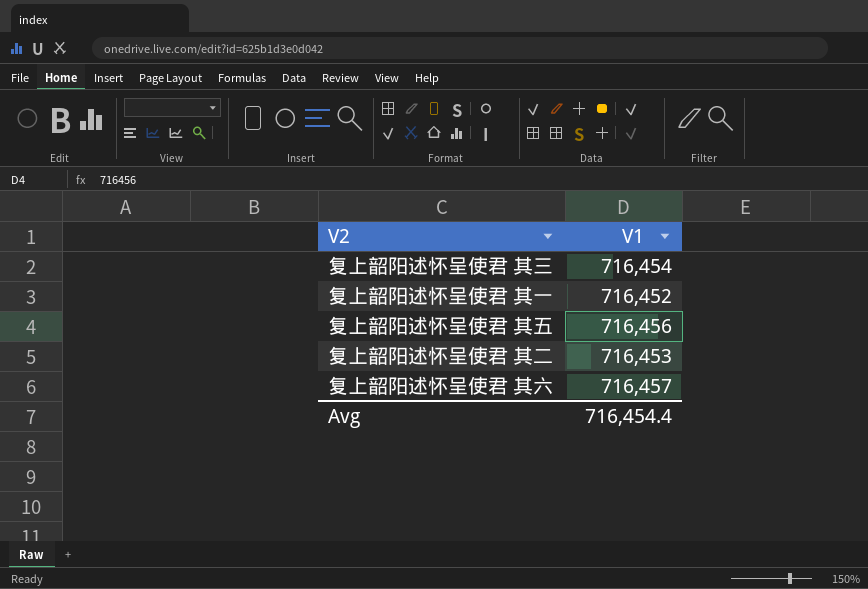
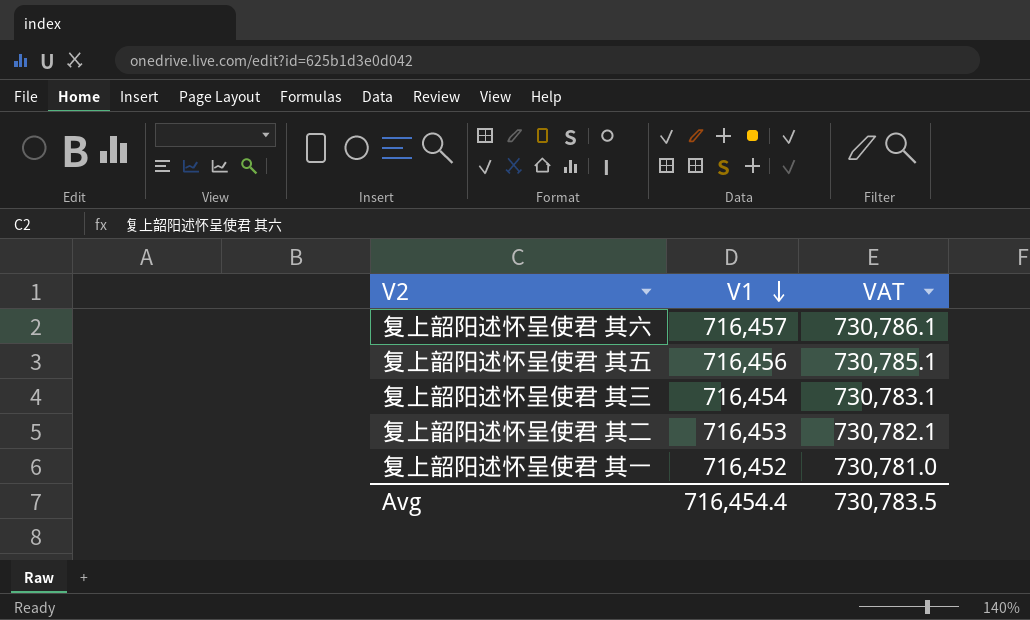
row order: none -> V1 descending
column VAT | formula: none -> [V1] * 1.02

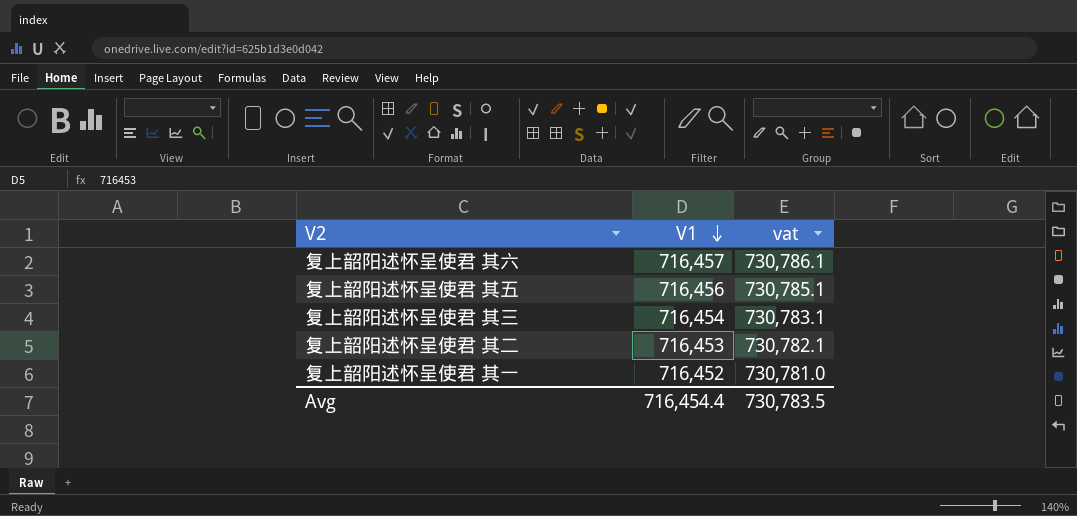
column name: VAT -> vat

